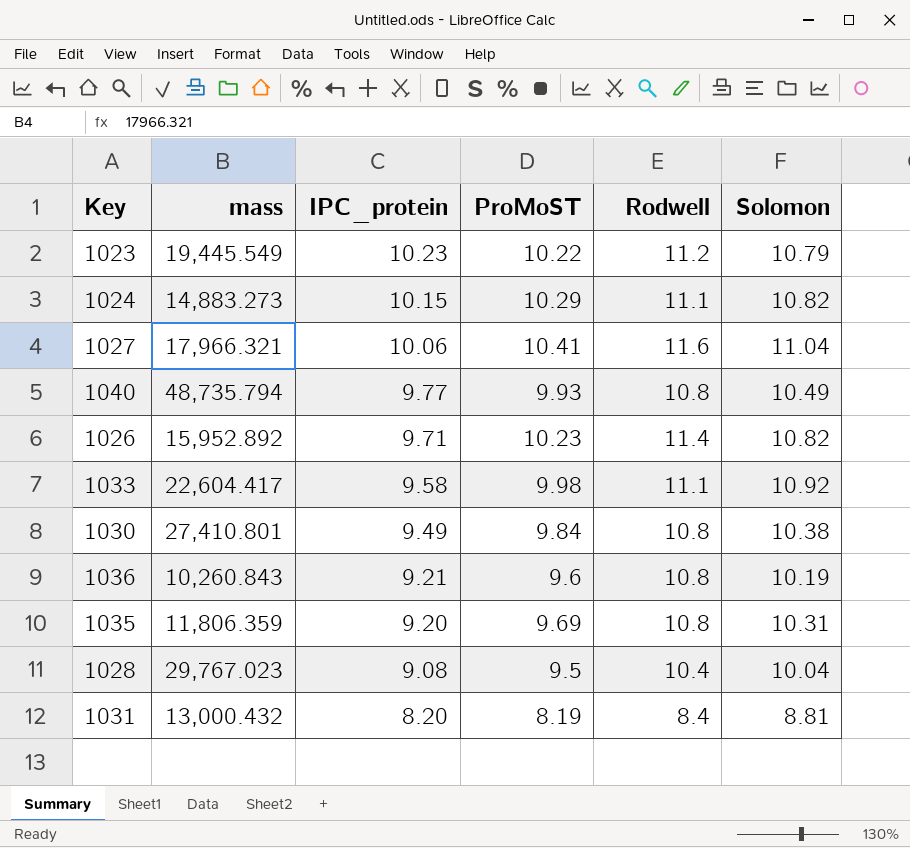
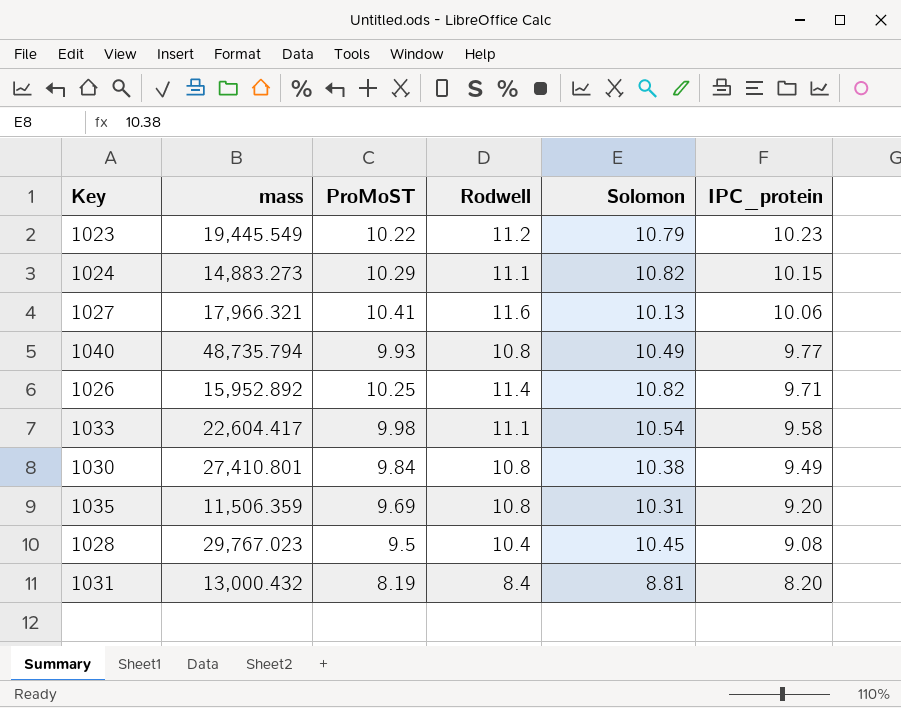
column IPC_protein | position: 3 -> 6
row 1036: 10,260.843 | 9.21 | 9.6 | 10.8 | 10.19 -> none
1027 | Solomon: 11.04 -> 10.13
1026 | ProMoST: 10.23 -> 10.25
1033 | Solomon: 10.92 -> 10.54
1035 | mass: 11,806.359 -> 11,506.359
1028 | Solomon: 10.04 -> 10.45

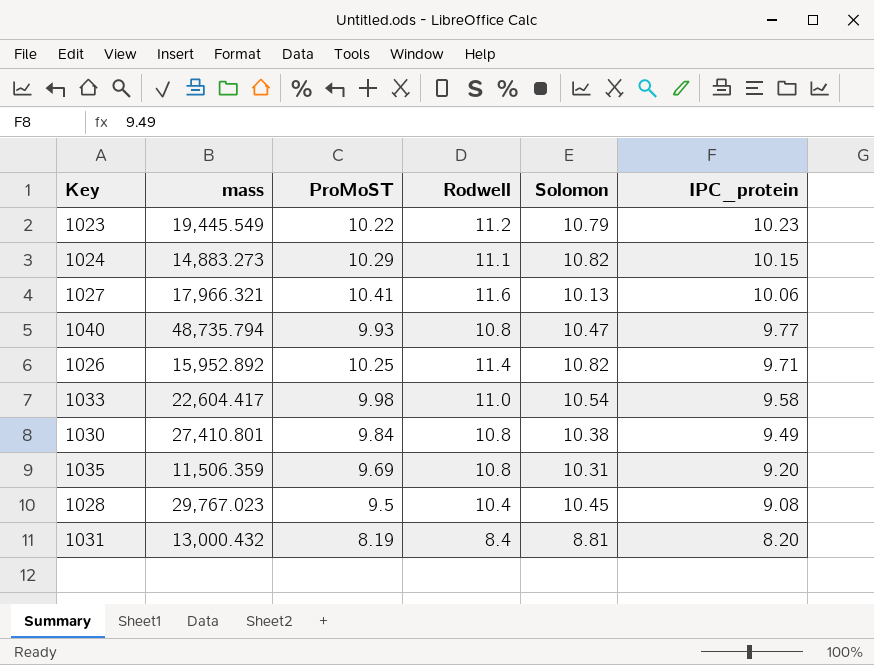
1040 | Solomon: 10.49 -> 10.47
1033 | Rodwell: 11.1 -> 11.0

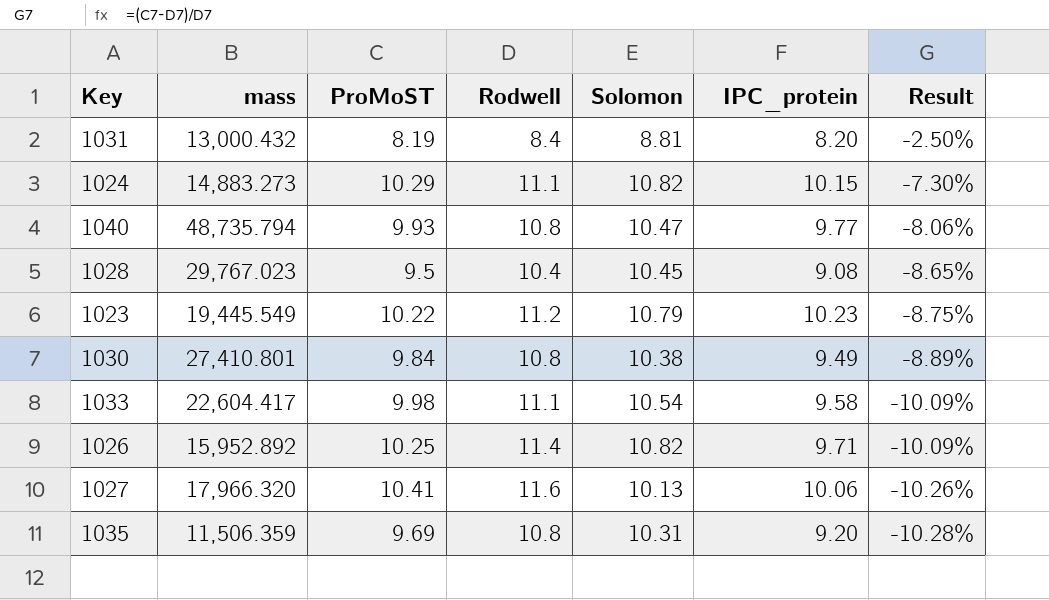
row order: IPC_protein descending -> Result descending
column Result | formula: none -> ([ProMoST] - [Rodwell]) / [Rodwell]
1033 | Rodwell: 11.0 -> 11.1
1027 | mass: 17,966.321 -> 17,966.320

